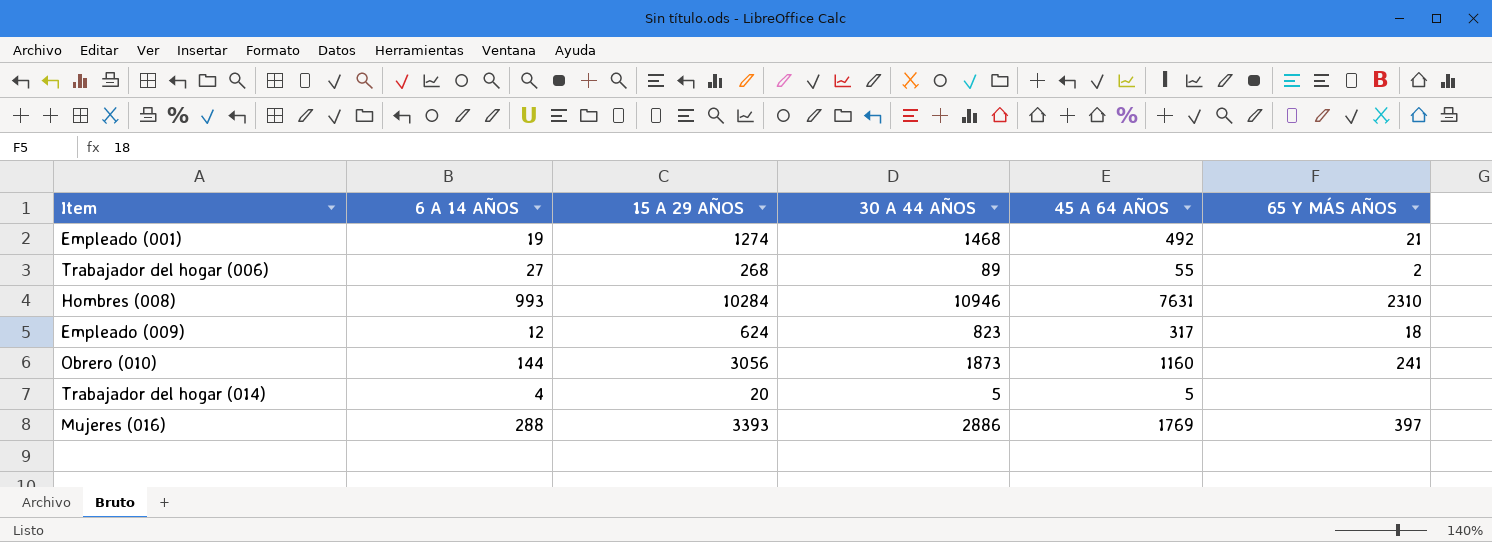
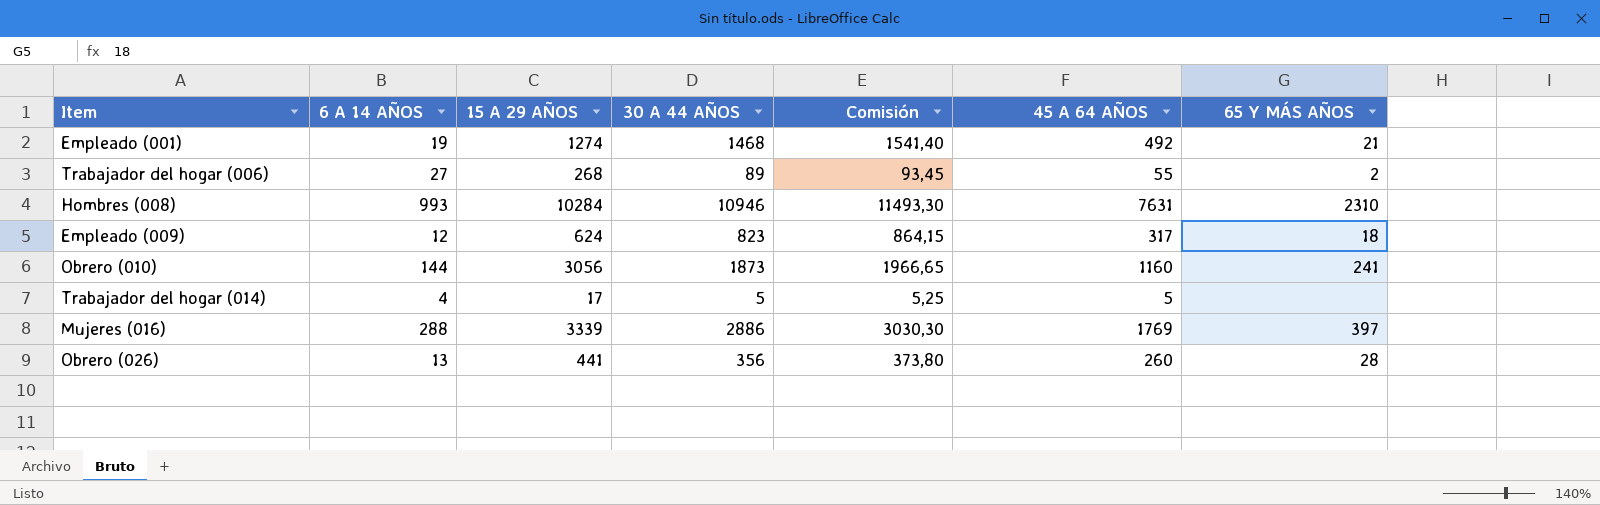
column Comisión | formula: none -> [30 A 44 AÑOS] * 1,05
Trabajador del hogar (014) | 15 A 29 AÑOS: 20 -> 17
Mujeres (016) | 15 A 29 AÑOS: 3393 -> 3339
row Obrero (026): none -> 13 | 441 | 356 | 373,80 | 260 | 28

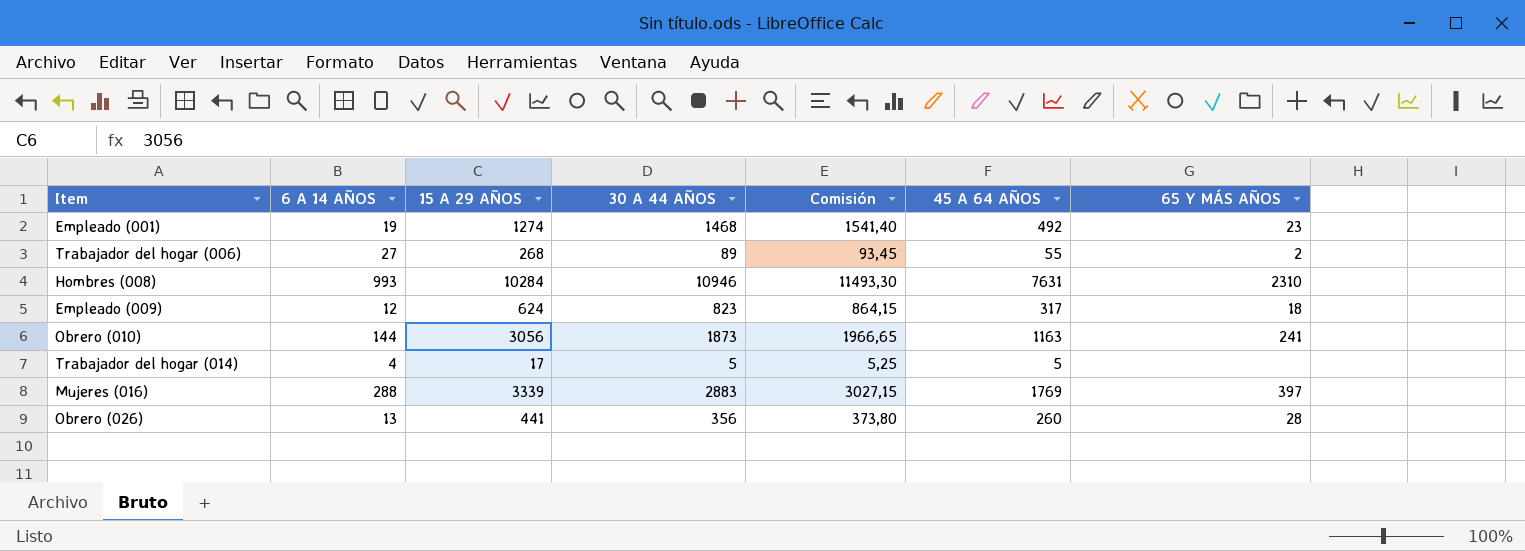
Empleado (001) | 65 Y MÁS AÑOS: 21 -> 23
Obrero (010) | 45 A 64 AÑOS: 1160 -> 1163
Mujeres (016) | 30 A 44 AÑOS: 2886 -> 2883
Mujeres (016) | Comisión: 3030,30 -> 3027,15

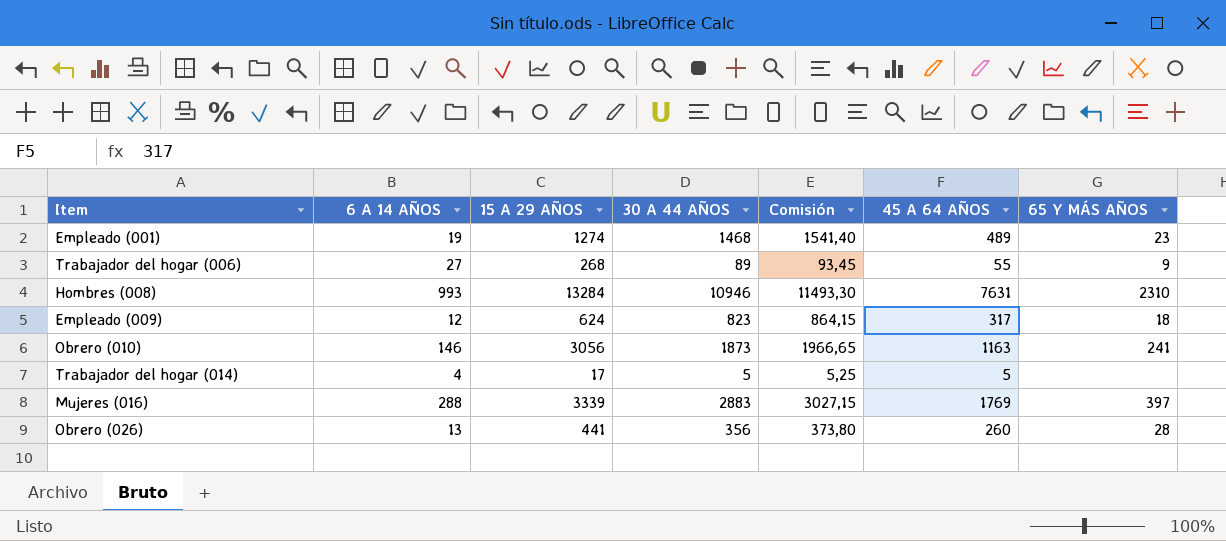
Empleado (001) | 45 A 64 AÑOS: 492 -> 489
Trabajador del hogar (006) | 65 Y MÁS AÑOS: 2 -> 9
Hombres (008) | 15 A 29 AÑOS: 10284 -> 13284
Obrero (010) | 6 A 14 AÑOS: 144 -> 146

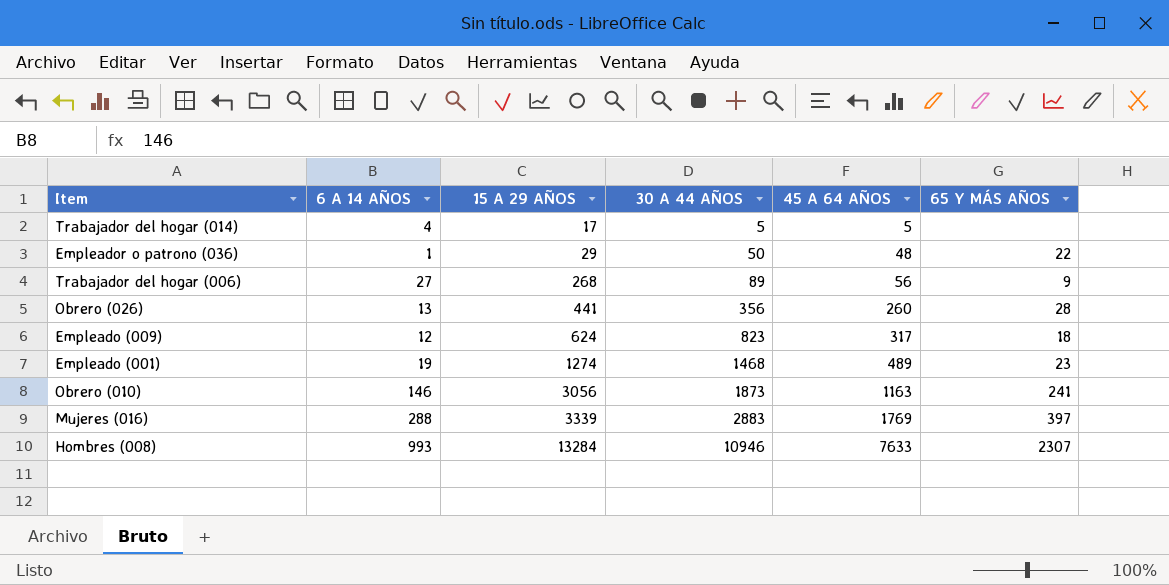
row order: none -> 15 A 29 AÑOS ascending
column Comisión | formula: [30 A 44 AÑOS] * 1,05 -> none
row Empleador o patrono (036): none -> 1 | 29 | 50 | 48 | 22
Trabajador del hogar (006) | 45 A 64 AÑOS: 55 -> 56
Hombres (008) | 45 A 64 AÑOS: 7631 -> 7633
Hombres (008) | 65 Y MÁS AÑOS: 2310 -> 2307

